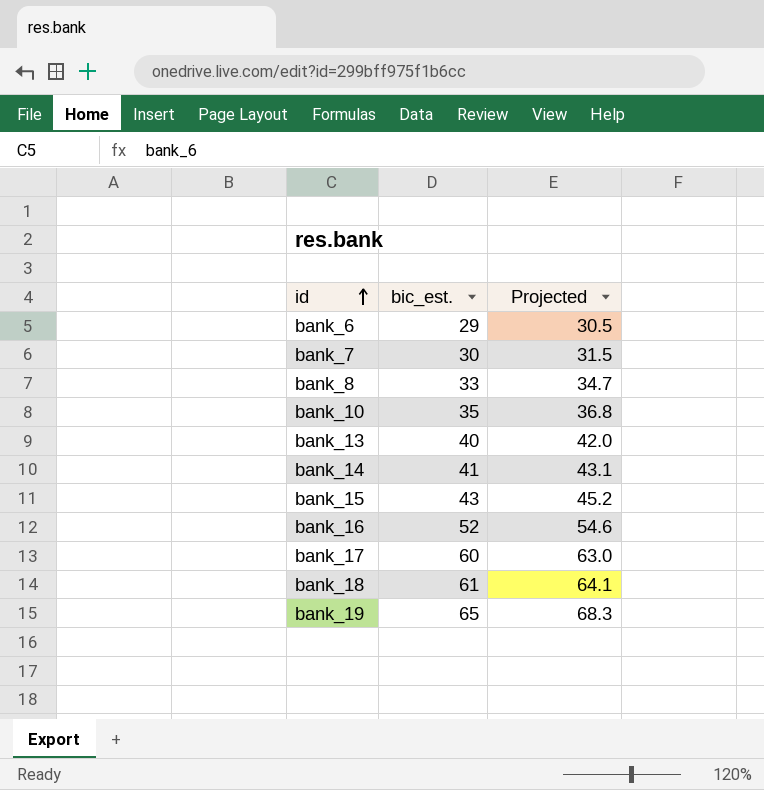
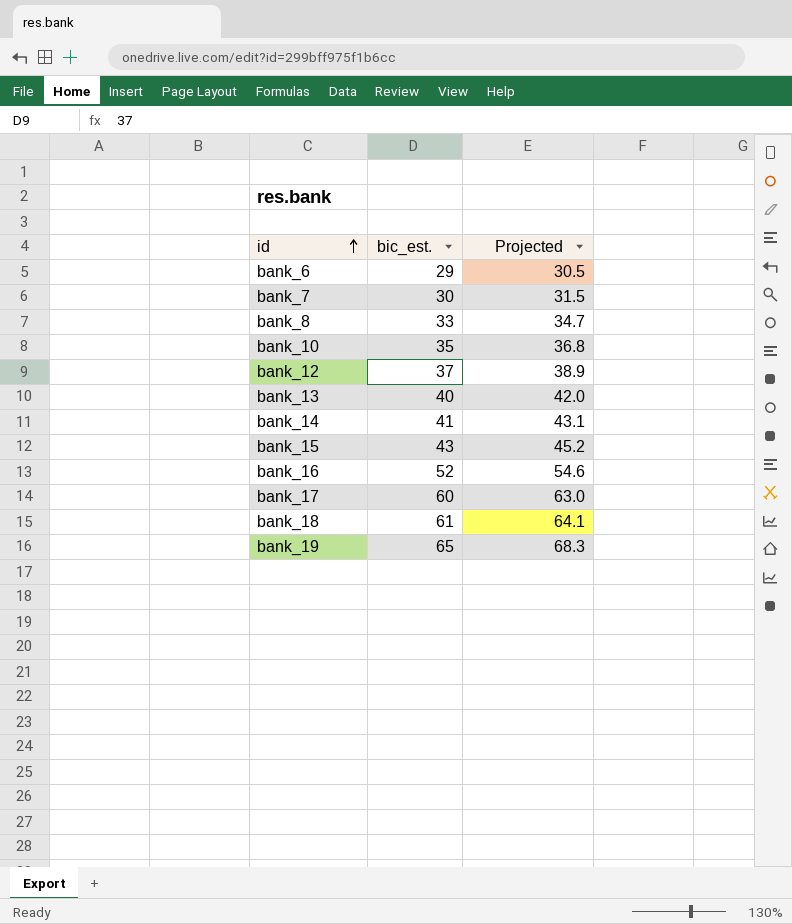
row bank_12: none -> 37 | 38.9

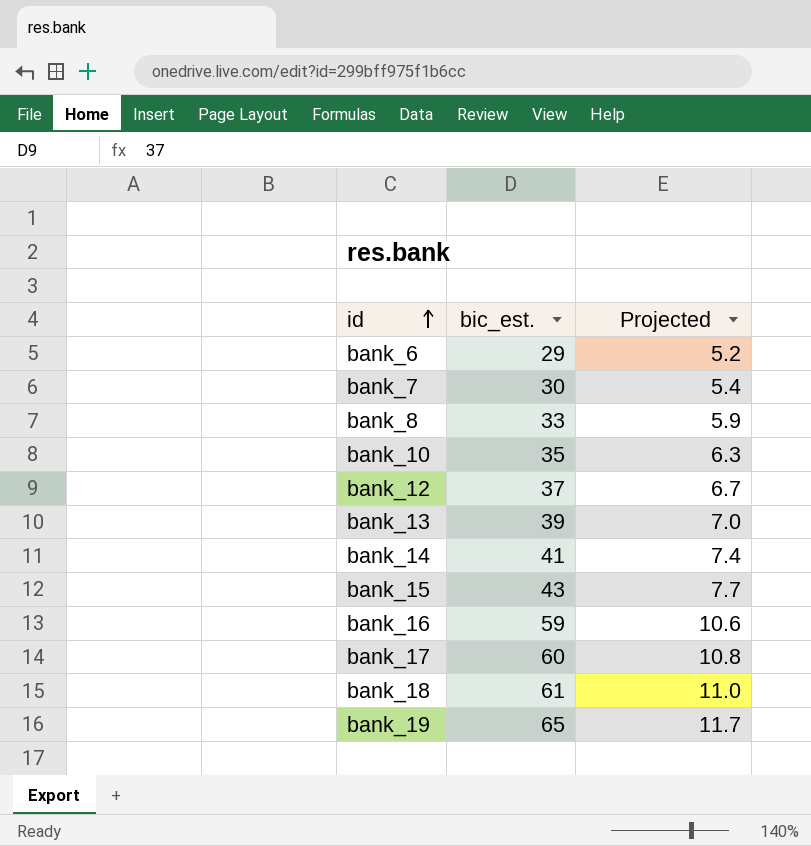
column Projected | formula: [bic_est.] * 1.05 -> [bic_est.] * 0.18
bank_13 | bic_est.: 40 -> 39
bank_16 | bic_est.: 52 -> 59

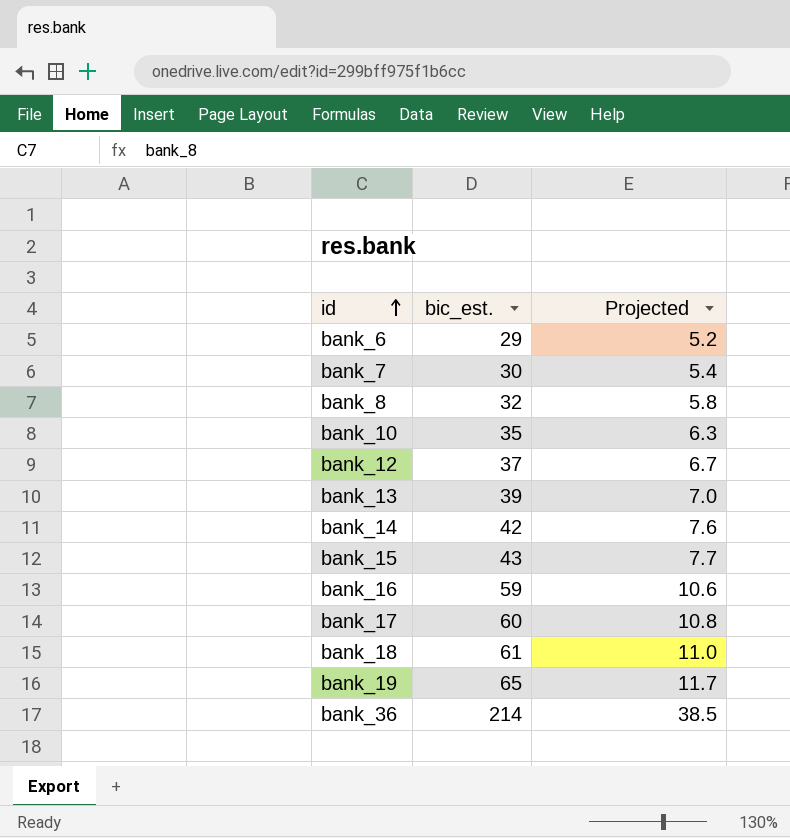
bank_8 | bic_est.: 33 -> 32
bank_8 | Projected: 5.9 -> 5.8
bank_14 | bic_est.: 41 -> 42
bank_14 | Projected: 7.4 -> 7.6
row bank_36: none -> 214 | 38.5

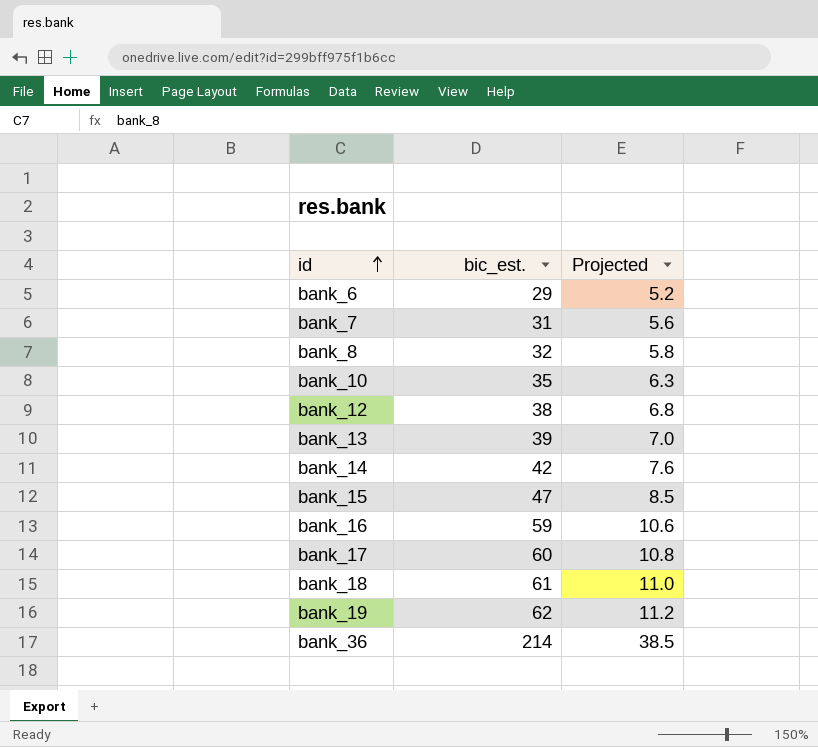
bank_7 | bic_est.: 30 -> 31
bank_7 | Projected: 5.4 -> 5.6
bank_12 | bic_est.: 37 -> 38
bank_12 | Projected: 6.7 -> 6.8
bank_15 | bic_est.: 43 -> 47
bank_15 | Projected: 7.7 -> 8.5
bank_19 | bic_est.: 65 -> 62
bank_19 | Projected: 11.7 -> 11.2

